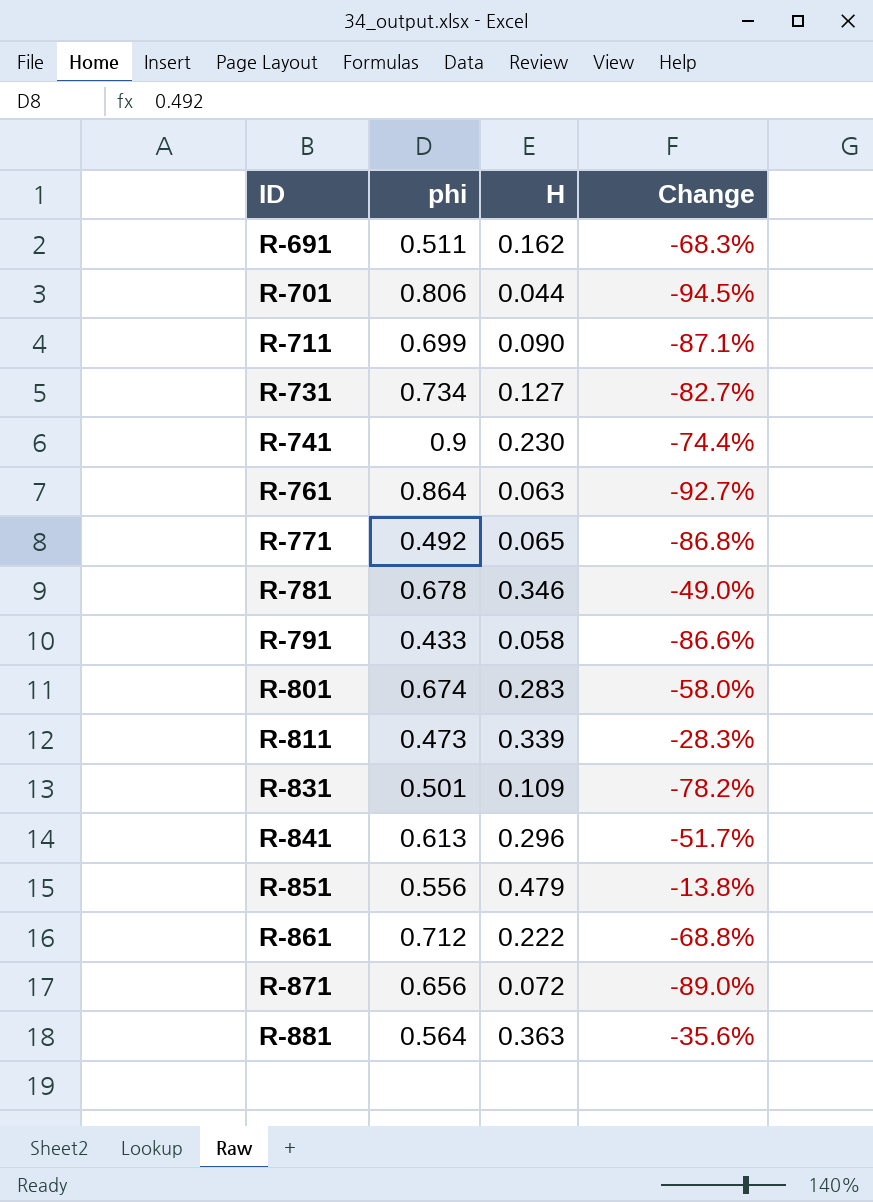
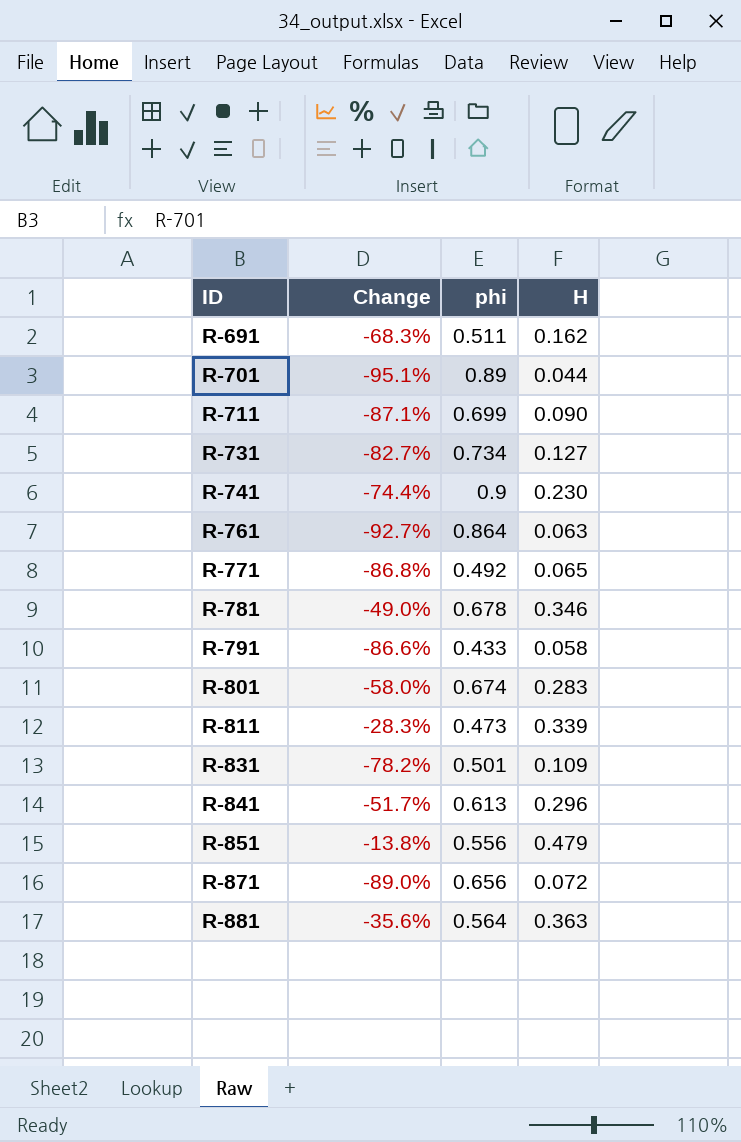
column Change | position: 4 -> 2
row R-861: 0.712 | 0.222 | -68.8% -> none
R-701 | Change: -94.5% -> -95.1%
R-701 | phi: 0.806 -> 0.89

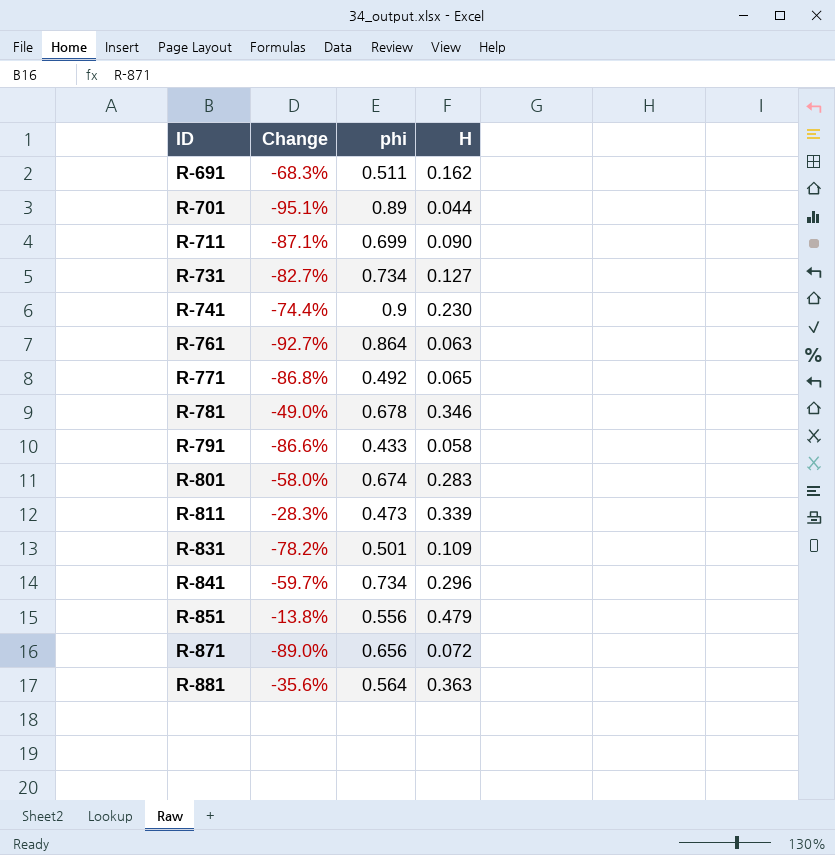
R-841 | Change: -51.7% -> -59.7%
R-841 | phi: 0.613 -> 0.734

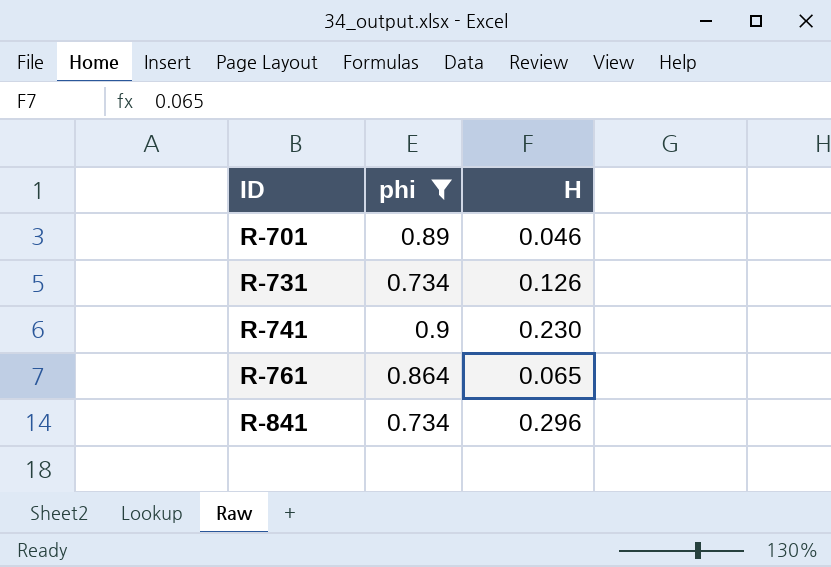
filter: none -> phi >= 0.734
column Change | formula: ([H] - [phi]) / [phi] -> none
R-701 | H: 0.044 -> 0.046
R-731 | H: 0.127 -> 0.126
R-761 | H: 0.063 -> 0.065

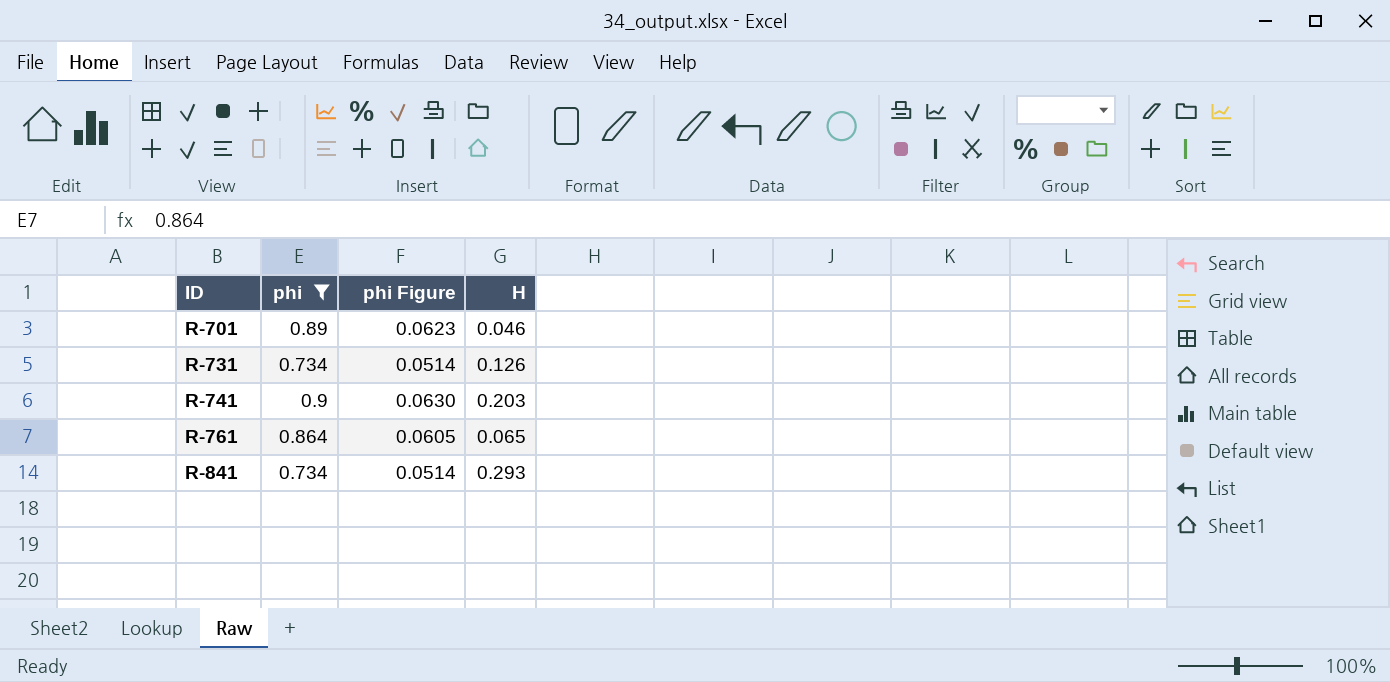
column phi Figure | formula: none -> [phi] * 0.07
R-741 | H: 0.230 -> 0.203
R-841 | H: 0.296 -> 0.293

